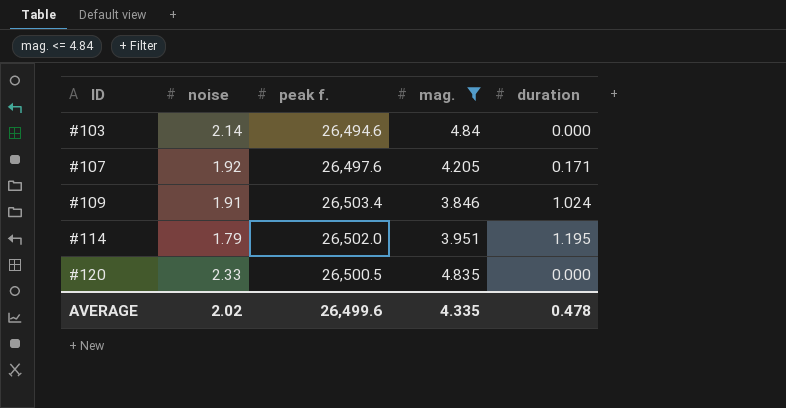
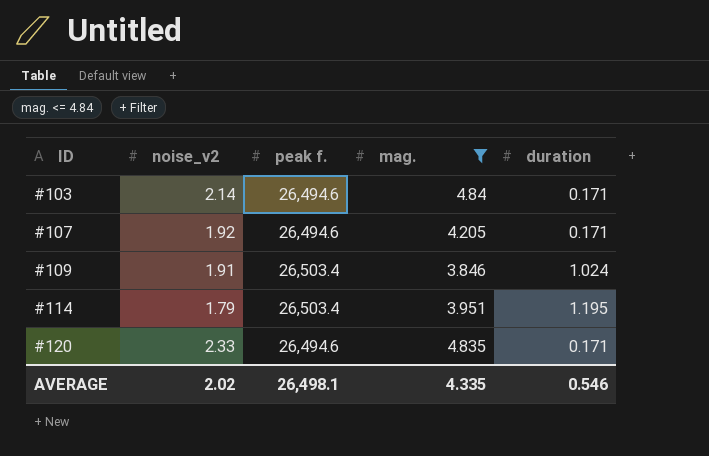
column name: noise -> noise_v2
#103 | duration: 0.000 -> 0.171
#107 | peak f.: 26,497.6 -> 26,494.6
#114 | peak f.: 26,502.0 -> 26,503.4
#120 | peak f.: 26,500.5 -> 26,494.6
#120 | duration: 0.000 -> 0.171
AVERAGE | peak f.: 26,499.6 -> 26,498.1
AVERAGE | duration: 0.478 -> 0.546

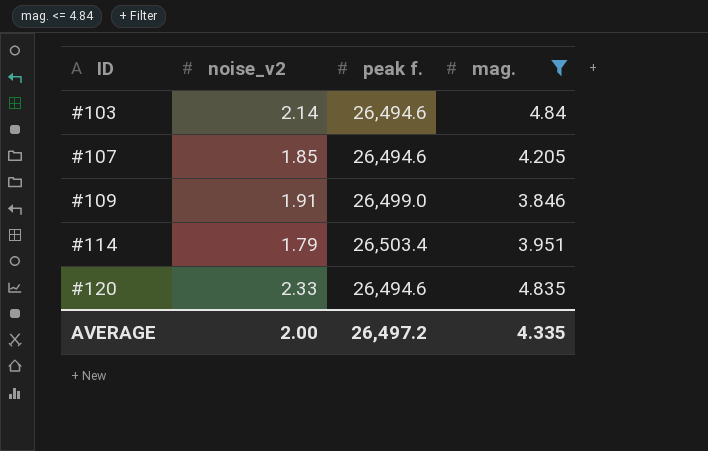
column duration | position: 5 -> none
#107 | noise_v2: 1.92 -> 1.85
#109 | peak f.: 26,503.4 -> 26,499.0
AVERAGE | noise_v2: 2.02 -> 2.00
AVERAGE | peak f.: 26,498.1 -> 26,497.2

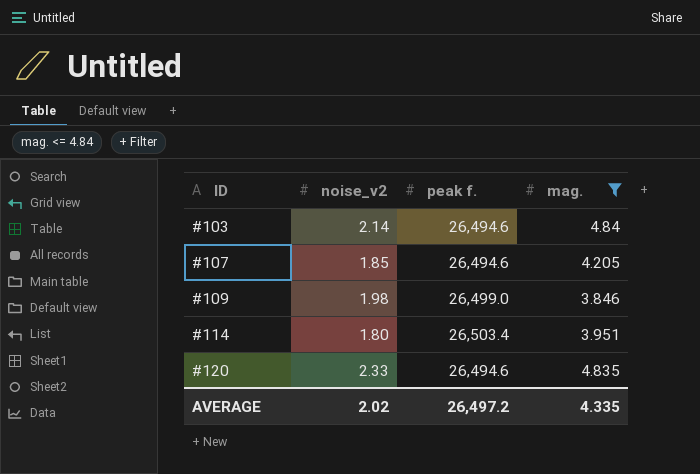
#109 | noise_v2: 1.91 -> 1.98
#114 | noise_v2: 1.79 -> 1.80
AVERAGE | noise_v2: 2.00 -> 2.02

